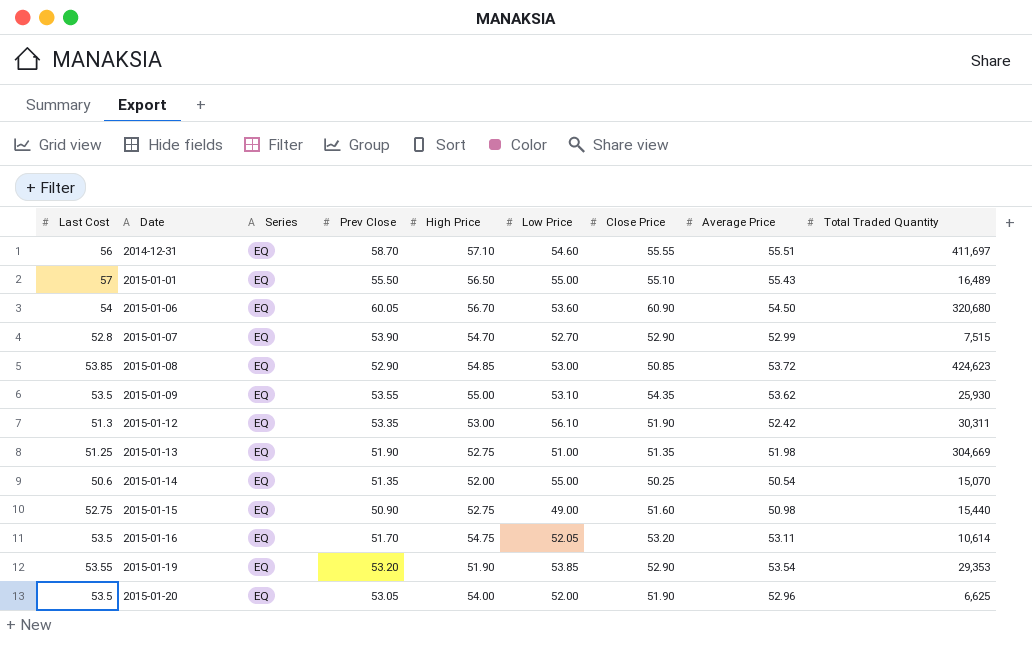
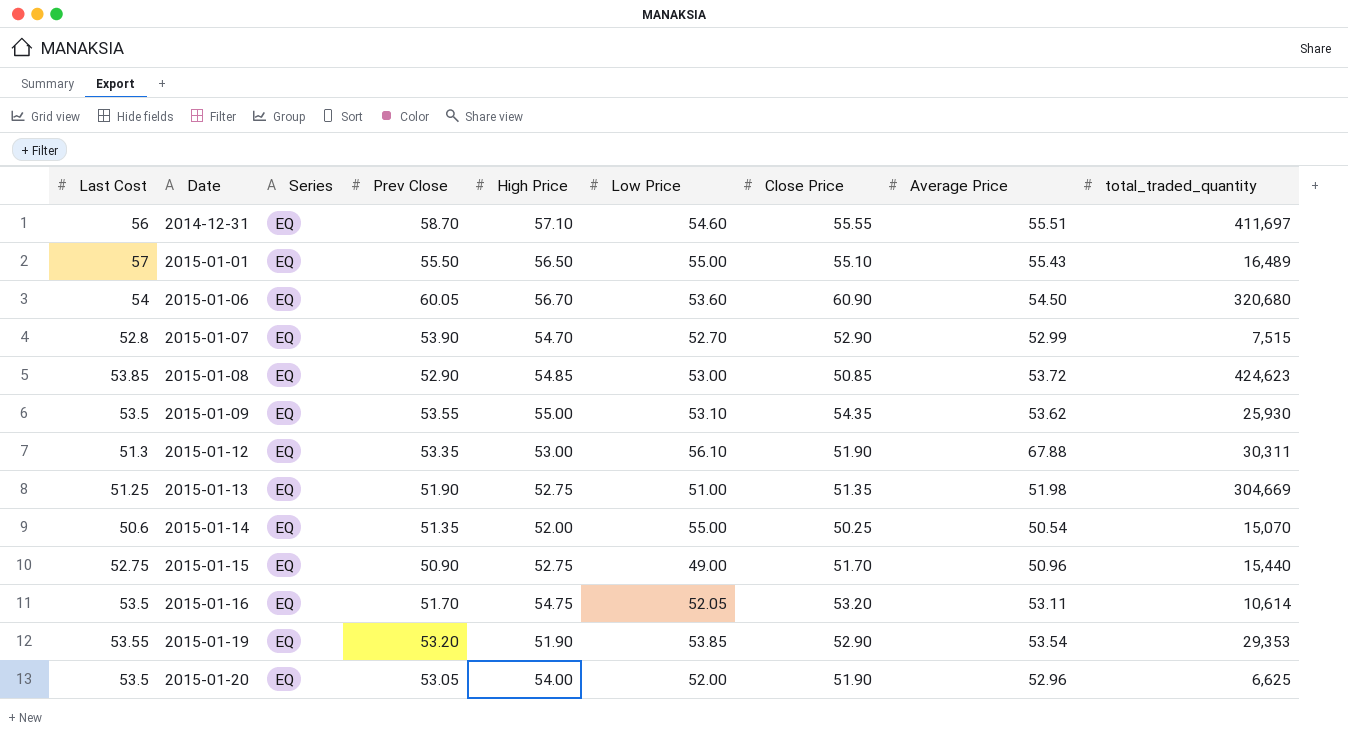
column name: Total Traded Quantity -> total_traded_quantity
2015-01-12 | Average Price: 52.42 -> 67.88
2015-01-15 | Close Price: 51.60 -> 51.70
2015-01-15 | Average Price: 50.98 -> 50.96

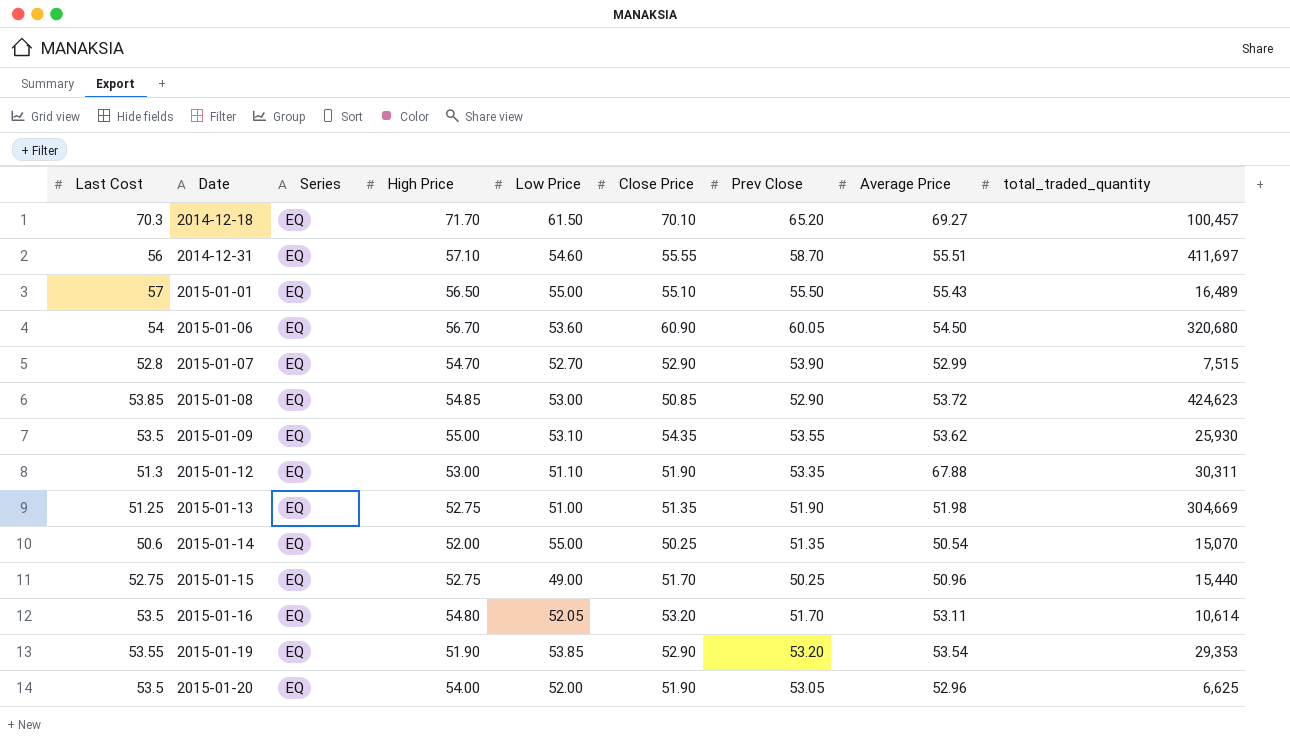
column Prev Close | position: 4 -> 7
row 2014-12-18: none -> 70.3 | EQ | 71.70 | 61.50 | 70.10 | 65.20 | 69.27 | 100,457
2015-01-12 | Low Price: 56.10 -> 51.10
2015-01-15 | Prev Close: 50.90 -> 50.25
2015-01-16 | High Price: 54.75 -> 54.80

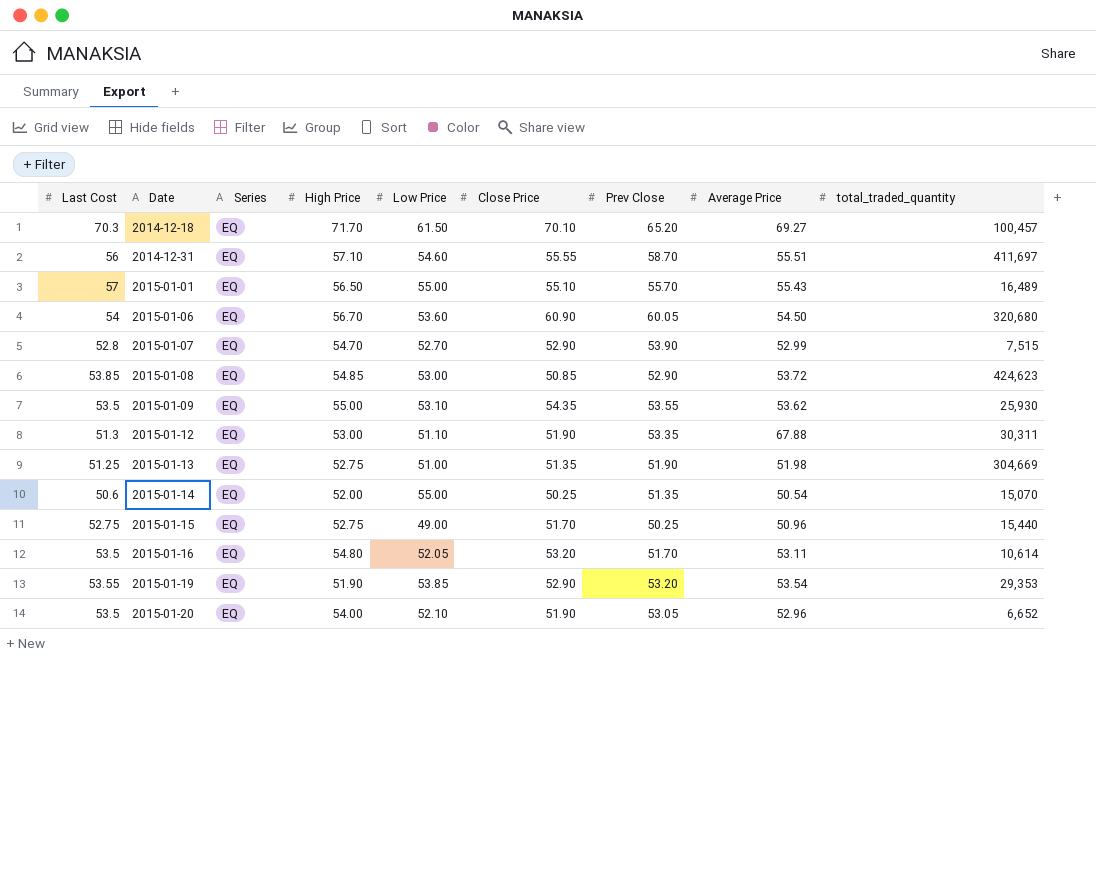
2015-01-01 | Prev Close: 55.50 -> 55.70
2015-01-20 | Low Price: 52.00 -> 52.10
2015-01-20 | total_traded_quantity: 6,625 -> 6,652

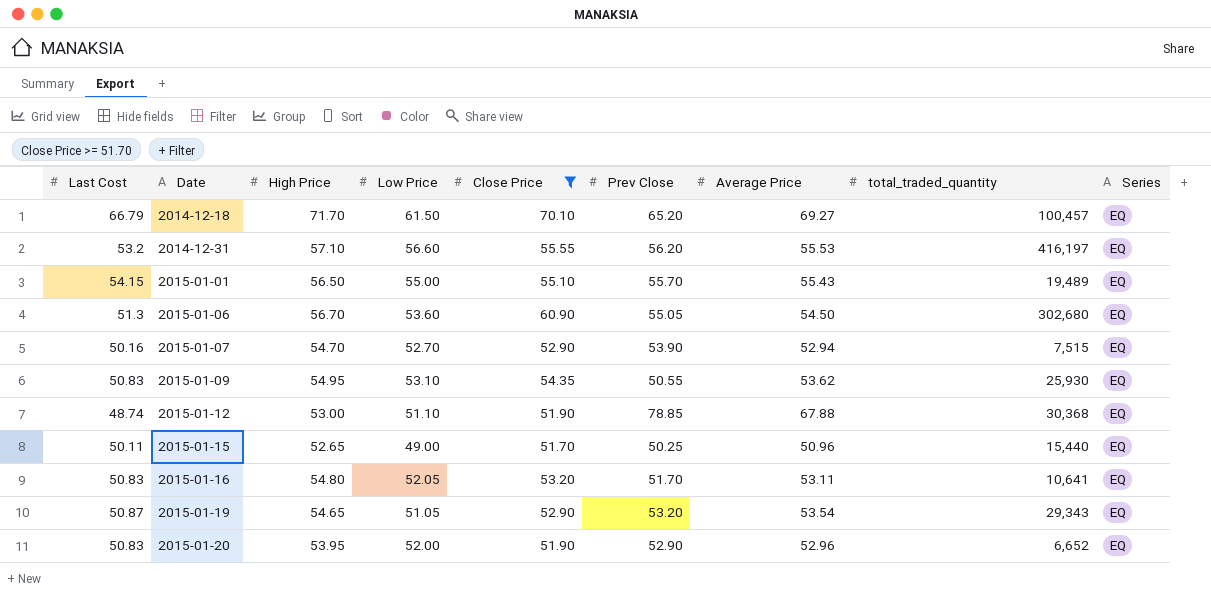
filter: none -> Close Price >= 51.70
column Series | position: 3 -> 9
2014-12-18 | Last Cost: 70.3 -> 66.79
2014-12-31 | Last Cost: 56 -> 53.2
2014-12-31 | Low Price: 54.60 -> 56.60
2014-12-31 | Prev Close: 58.70 -> 56.20
2014-12-31 | Average Price: 55.51 -> 55.53
2014-12-31 | total_traded_quantity: 411,697 -> 416,197
2015-01-01 | Last Cost: 57 -> 54.15
2015-01-01 | total_traded_quantity: 16,489 -> 19,489
2015-01-06 | Last Cost: 54 -> 51.3
2015-01-06 | Prev Close: 60.05 -> 55.05
2015-01-06 | total_traded_quantity: 320,680 -> 302,680
2015-01-07 | Last Cost: 52.8 -> 50.16
2015-01-07 | Average Price: 52.99 -> 52.94
2015-01-09 | Last Cost: 53.5 -> 50.83
2015-01-09 | High Price: 55.00 -> 54.95
2015-01-09 | Prev Close: 53.55 -> 50.55
2015-01-12 | Last Cost: 51.3 -> 48.74
2015-01-12 | Prev Close: 53.35 -> 78.85
2015-01-12 | total_traded_quantity: 30,311 -> 30,368
2015-01-15 | Last Cost: 52.75 -> 50.11
2015-01-15 | High Price: 52.75 -> 52.65
2015-01-16 | Last Cost: 53.5 -> 50.83
2015-01-16 | total_traded_quantity: 10,614 -> 10,641
2015-01-19 | Last Cost: 53.55 -> 50.87
2015-01-19 | High Price: 51.90 -> 54.65
2015-01-19 | Low Price: 53.85 -> 51.05
2015-01-19 | total_traded_quantity: 29,353 -> 29,343
2015-01-20 | Last Cost: 53.5 -> 50.83
2015-01-20 | High Price: 54.00 -> 53.95
2015-01-20 | Low Price: 52.10 -> 52.00
2015-01-20 | Prev Close: 53.05 -> 52.90

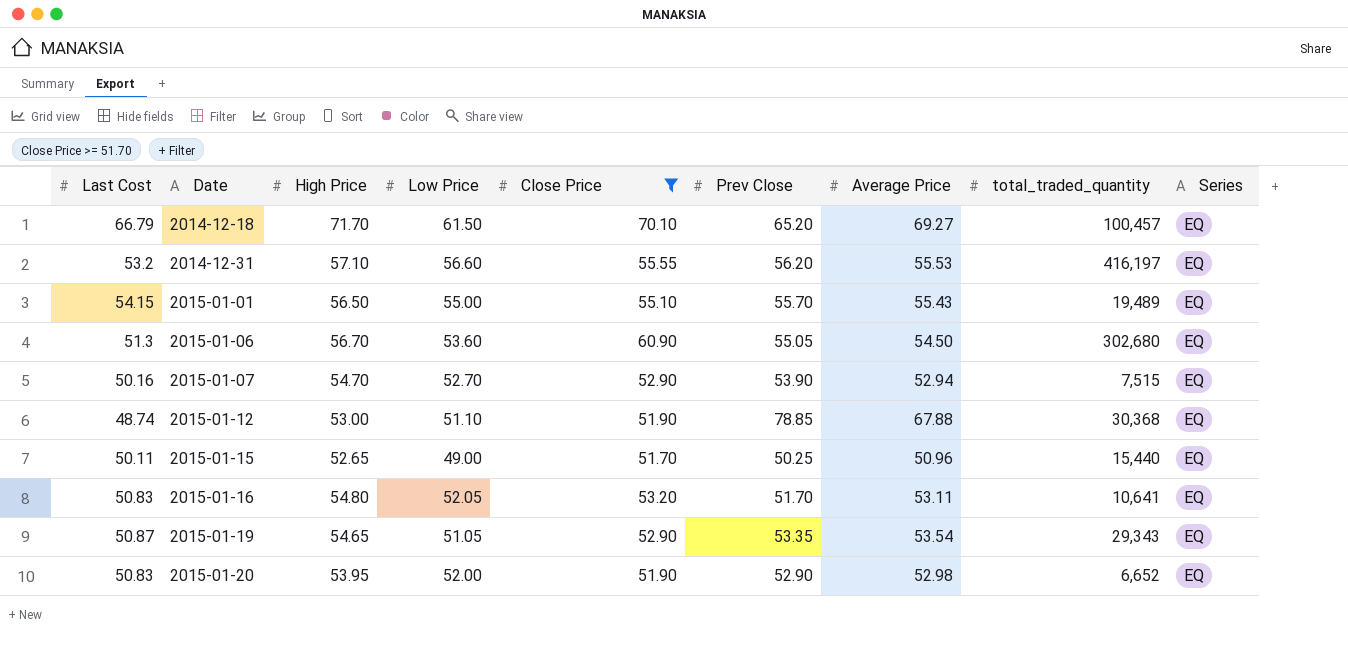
row 2015-01-09: 50.83 | 54.95 | 53.10 | 54.35 | 50.55 | 53.62 | 25,930 | EQ -> none
2015-01-19 | Prev Close: 53.20 -> 53.35
2015-01-20 | Average Price: 52.96 -> 52.98

